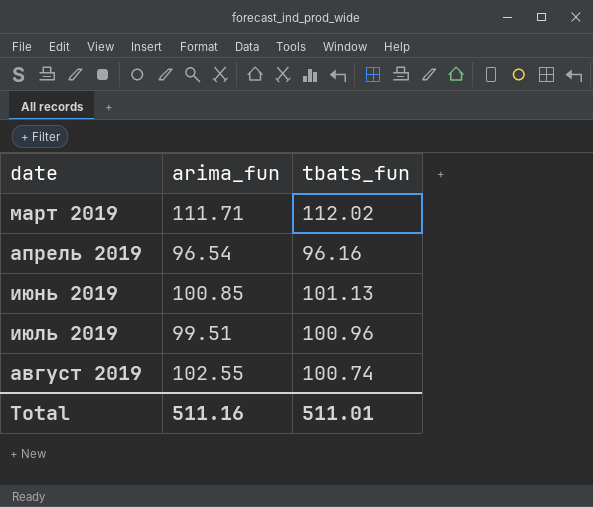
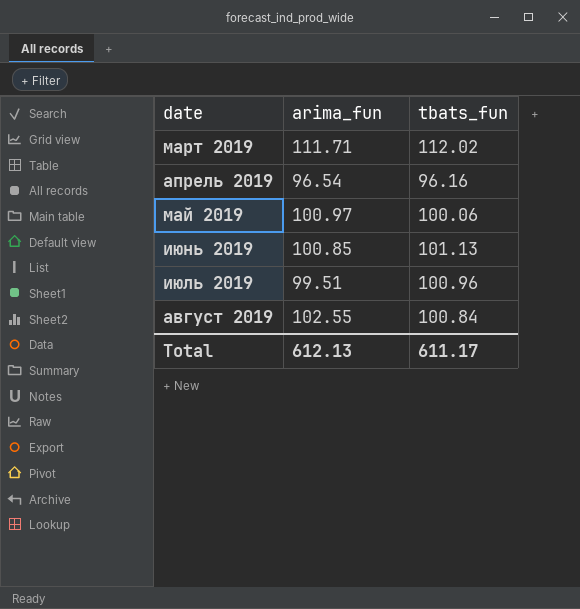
row май 2019: none -> 100.97 | 100.06
август 2019 | tbats_fun: 100.74 -> 100.84
Total | arima_fun: 511.16 -> 612.13
Total | tbats_fun: 511.01 -> 611.17

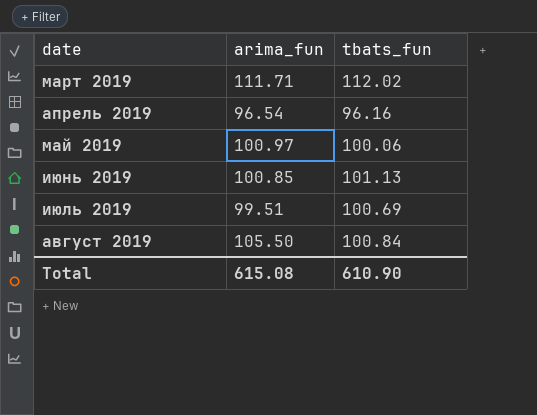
июль 2019 | tbats_fun: 100.96 -> 100.69
август 2019 | arima_fun: 102.55 -> 105.50
Total | arima_fun: 612.13 -> 615.08
Total | tbats_fun: 611.17 -> 610.90

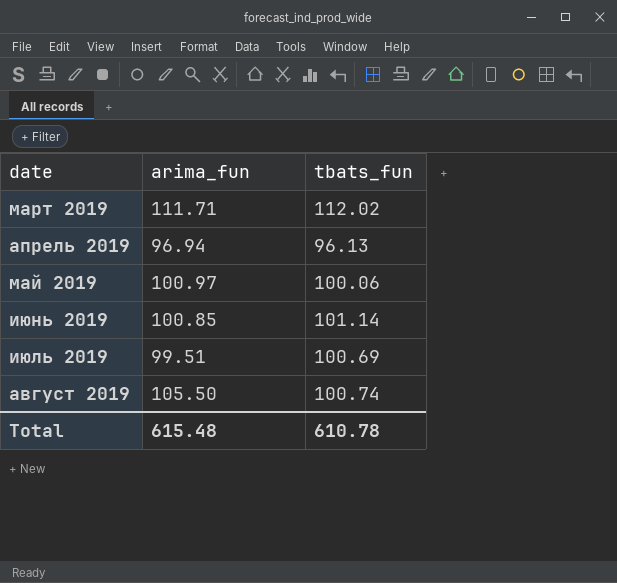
апрель 2019 | arima_fun: 96.54 -> 96.94
апрель 2019 | tbats_fun: 96.16 -> 96.13
июнь 2019 | tbats_fun: 101.13 -> 101.14
август 2019 | tbats_fun: 100.84 -> 100.74
Total | arima_fun: 615.08 -> 615.48
Total | tbats_fun: 610.90 -> 610.78

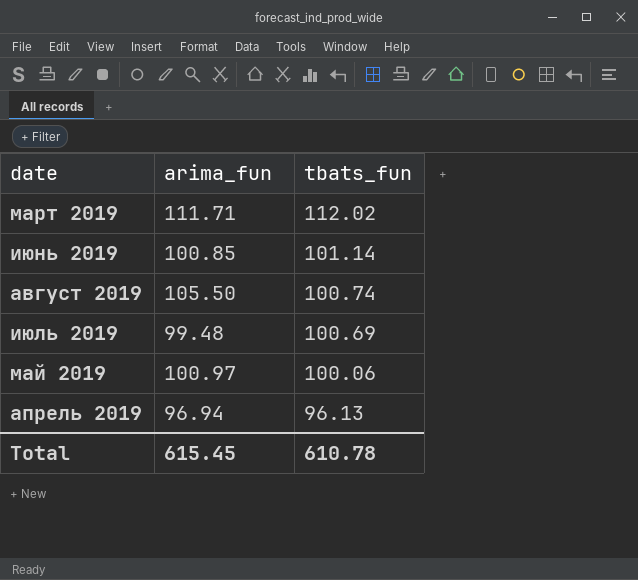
row order: date ascending -> tbats_fun descending
июль 2019 | arima_fun: 99.51 -> 99.48
Total | arima_fun: 615.48 -> 615.45

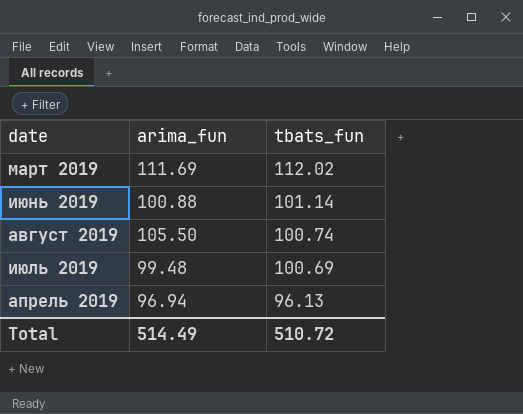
row май 2019: 100.97 | 100.06 -> none
март 2019 | arima_fun: 111.71 -> 111.69
июнь 2019 | arima_fun: 100.85 -> 100.88
Total | arima_fun: 615.45 -> 514.49
Total | tbats_fun: 610.78 -> 510.72

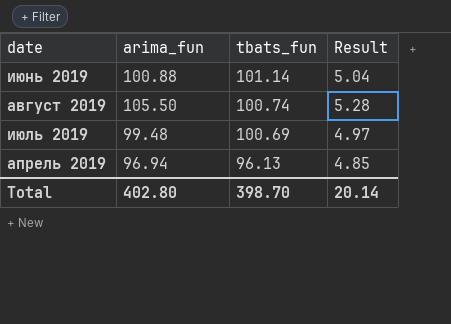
column Result | formula: none -> [arima_fun] * 0.05
row март 2019: 111.69 | 112.02 -> none
Total | arima_fun: 514.49 -> 402.80
Total | tbats_fun: 510.72 -> 398.70

